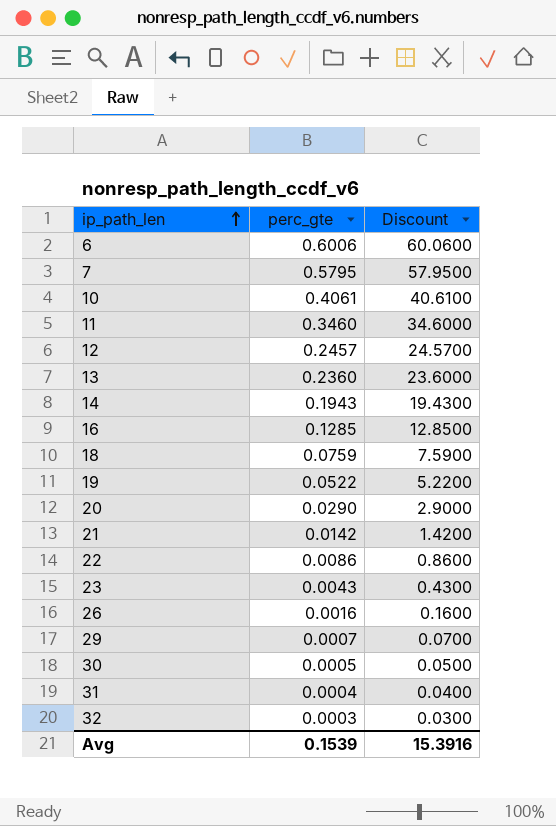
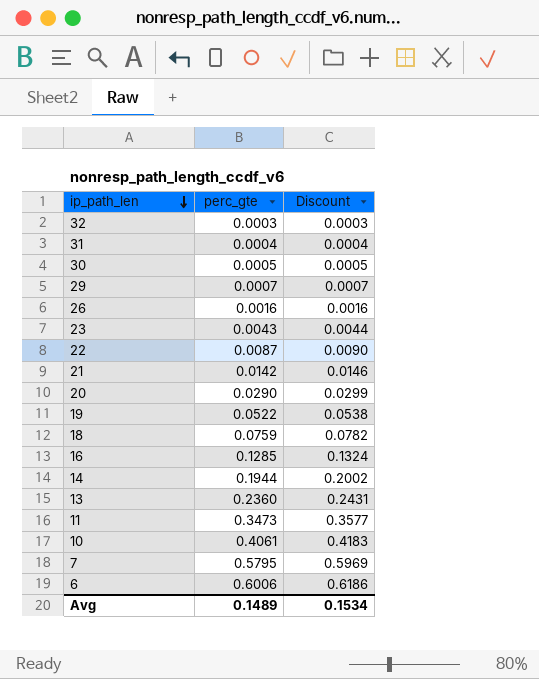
row order: ip_path_len ascending -> ip_path_len descending
column Discount | formula: [perc_gte] * 100 -> [perc_gte] * 1.03
row 12: 0.2457 | 24.5700 -> none
22 | perc_gte: 0.0086 -> 0.0087
14 | perc_gte: 0.1943 -> 0.1944
11 | perc_gte: 0.3460 -> 0.3473
Avg | perc_gte: 0.1539 -> 0.1489
Avg | Discount: 15.3916 -> 0.1534

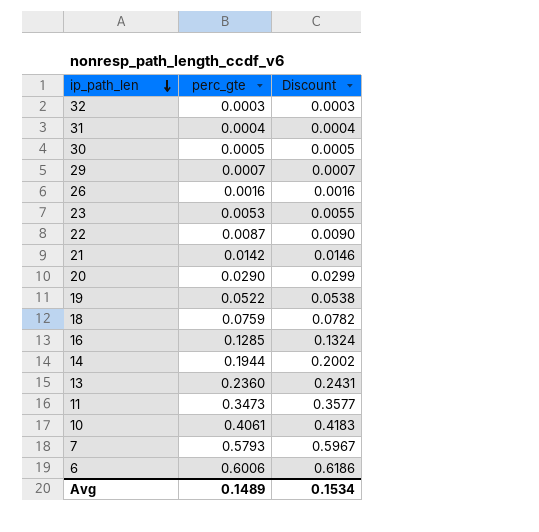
23 | perc_gte: 0.0043 -> 0.0053
23 | Discount: 0.0044 -> 0.0055
7 | perc_gte: 0.5795 -> 0.5793
7 | Discount: 0.5969 -> 0.5967

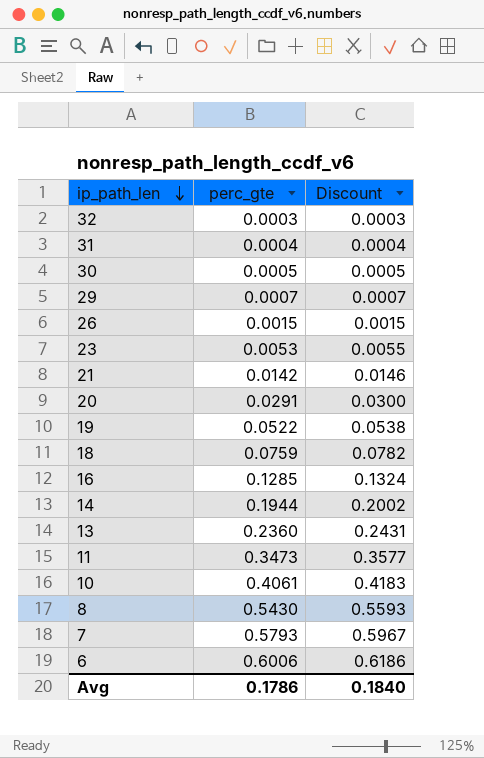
row 22: 0.0087 | 0.0090 -> none
26 | perc_gte: 0.0016 -> 0.0015
26 | Discount: 0.0016 -> 0.0015
20 | perc_gte: 0.0290 -> 0.0291
20 | Discount: 0.0299 -> 0.0300
row 8: none -> 0.5430 | 0.5593
Avg | perc_gte: 0.1489 -> 0.1786
Avg | Discount: 0.1534 -> 0.1840

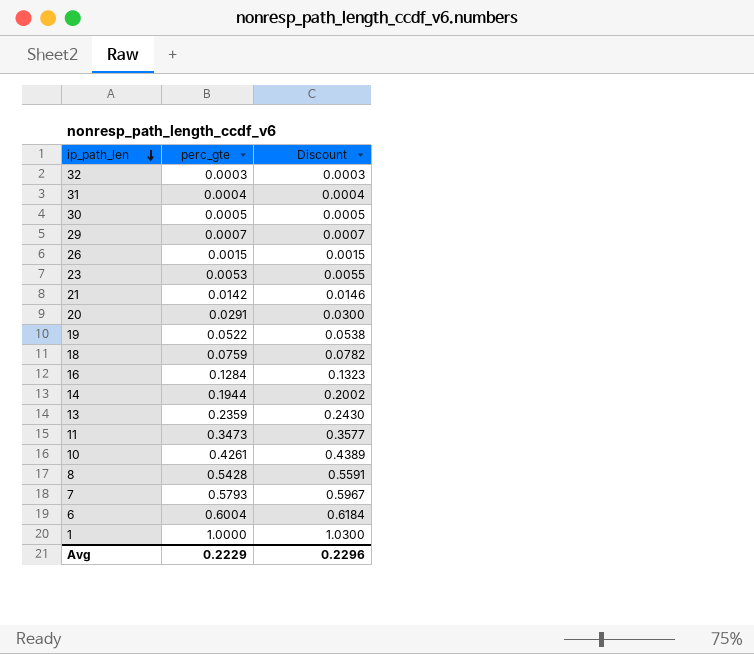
16 | perc_gte: 0.1285 -> 0.1284
16 | Discount: 0.1324 -> 0.1323
13 | perc_gte: 0.2360 -> 0.2359
13 | Discount: 0.2431 -> 0.2430
10 | perc_gte: 0.4061 -> 0.4261
10 | Discount: 0.4183 -> 0.4389
8 | perc_gte: 0.5430 -> 0.5428
8 | Discount: 0.5593 -> 0.5591
6 | perc_gte: 0.6006 -> 0.6004
6 | Discount: 0.6186 -> 0.6184
row 1: none -> 1.0000 | 1.0300
Avg | perc_gte: 0.1786 -> 0.2229
Avg | Discount: 0.1840 -> 0.2296

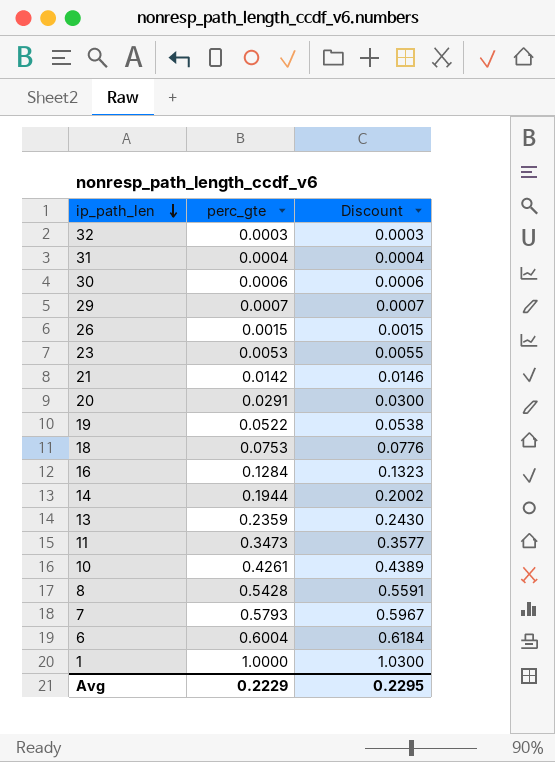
30 | perc_gte: 0.0005 -> 0.0006
30 | Discount: 0.0005 -> 0.0006
18 | perc_gte: 0.0759 -> 0.0753
18 | Discount: 0.0782 -> 0.0776
Avg | Discount: 0.2296 -> 0.2295

